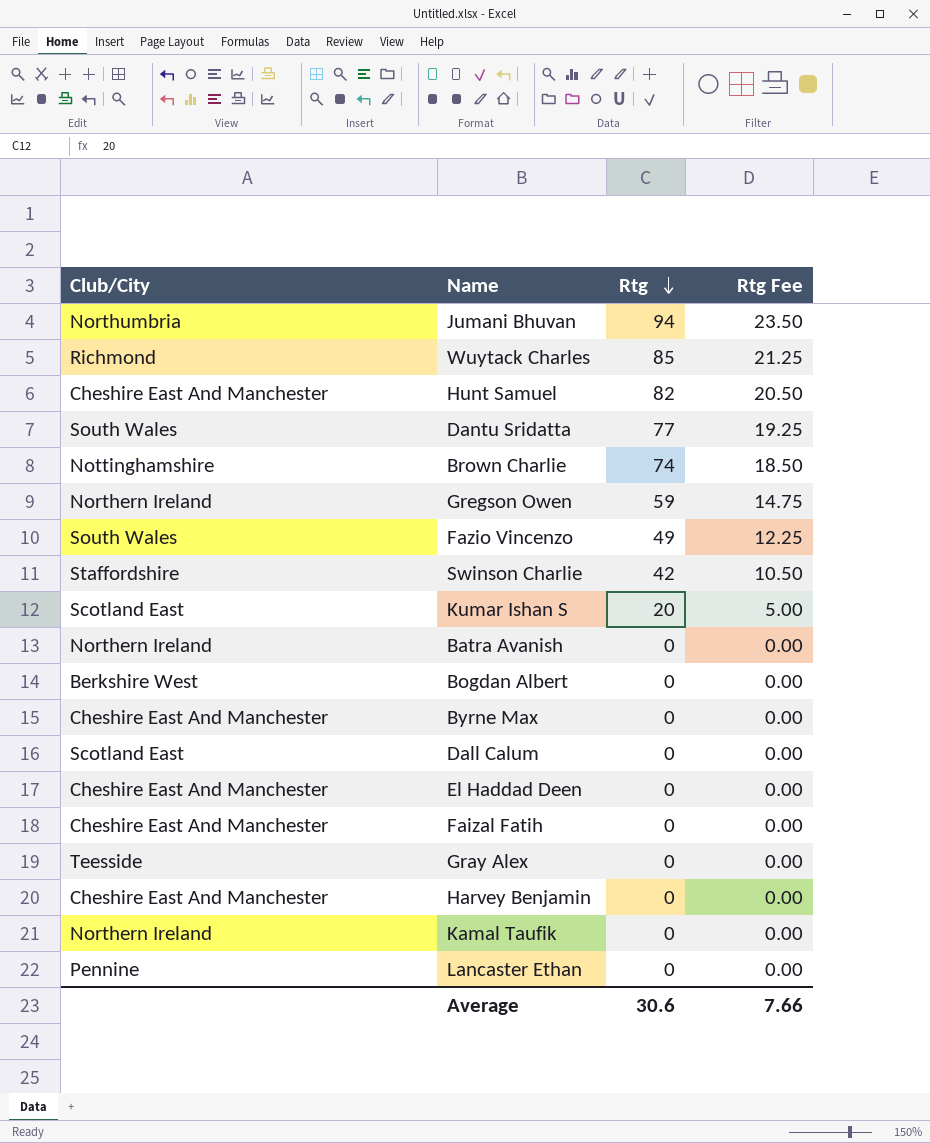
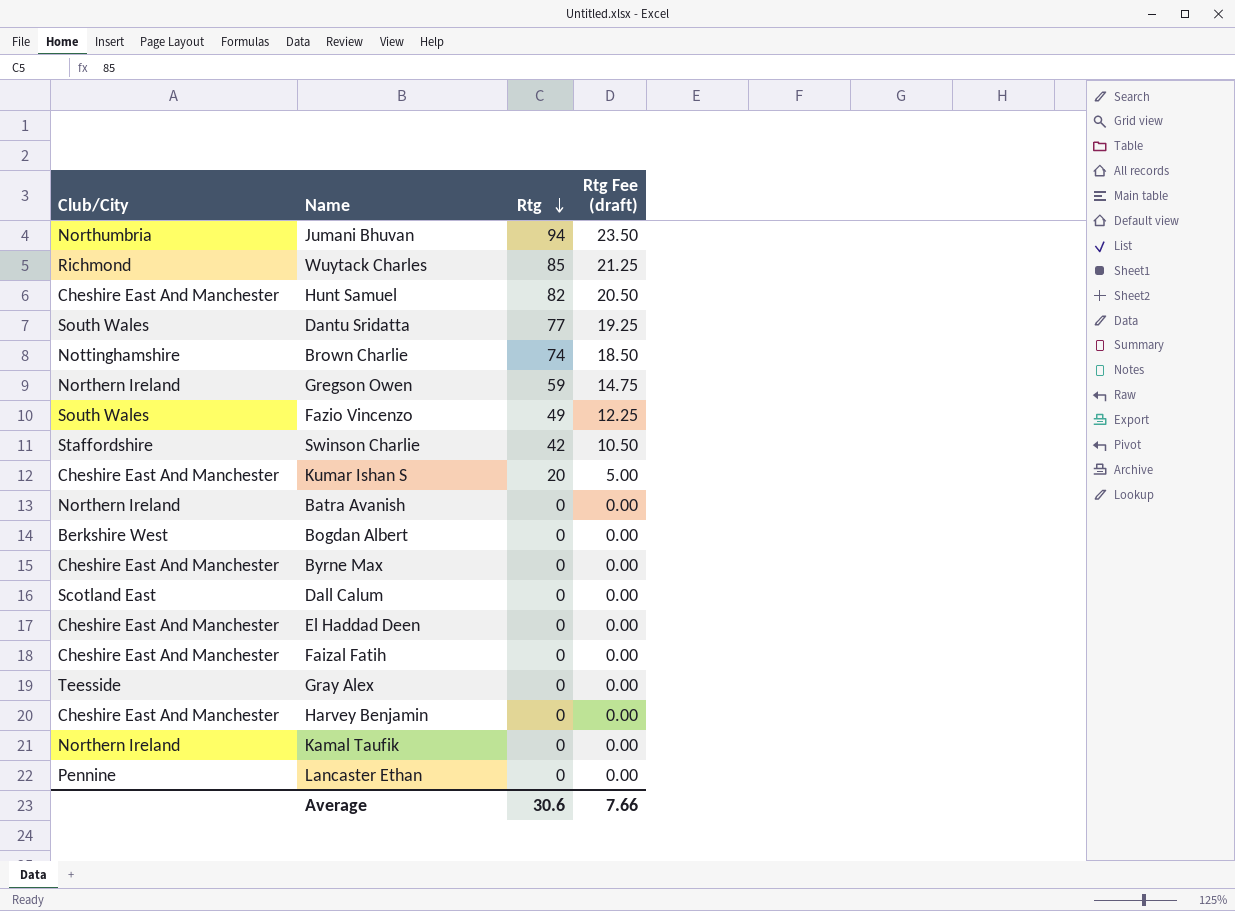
column name: Rtg Fee -> Rtg Fee (draft)
Kumar Ishan S | Club/City: Scotland East -> Cheshire East And Manchester

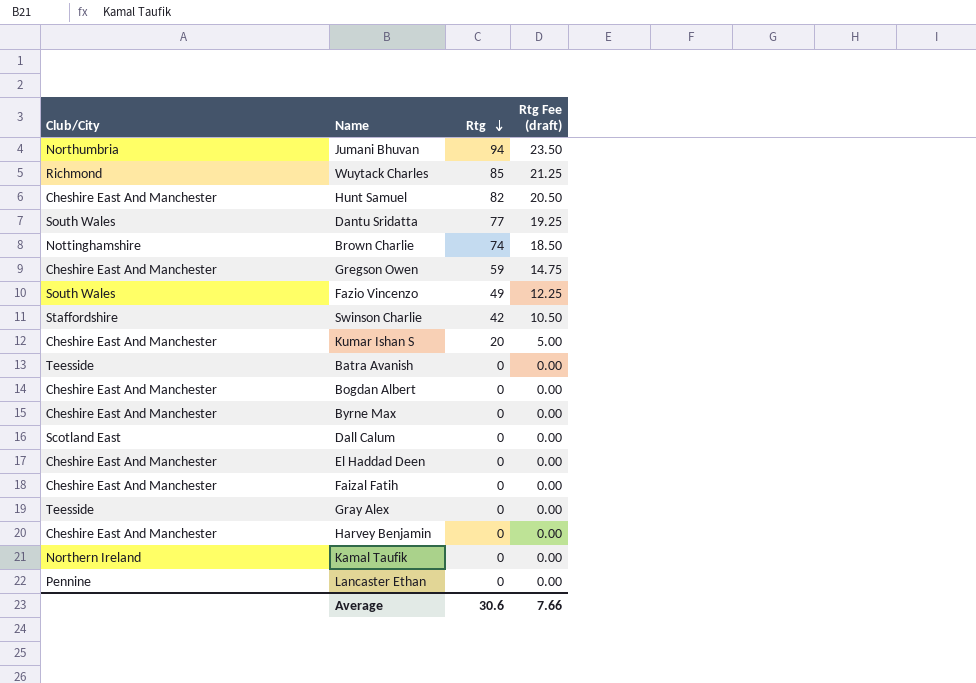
Gregson Owen | Club/City: Northern Ireland -> Cheshire East And Manchester
Batra Avanish | Club/City: Northern Ireland -> Teesside
Bogdan Albert | Club/City: Berkshire West -> Cheshire East And Manchester

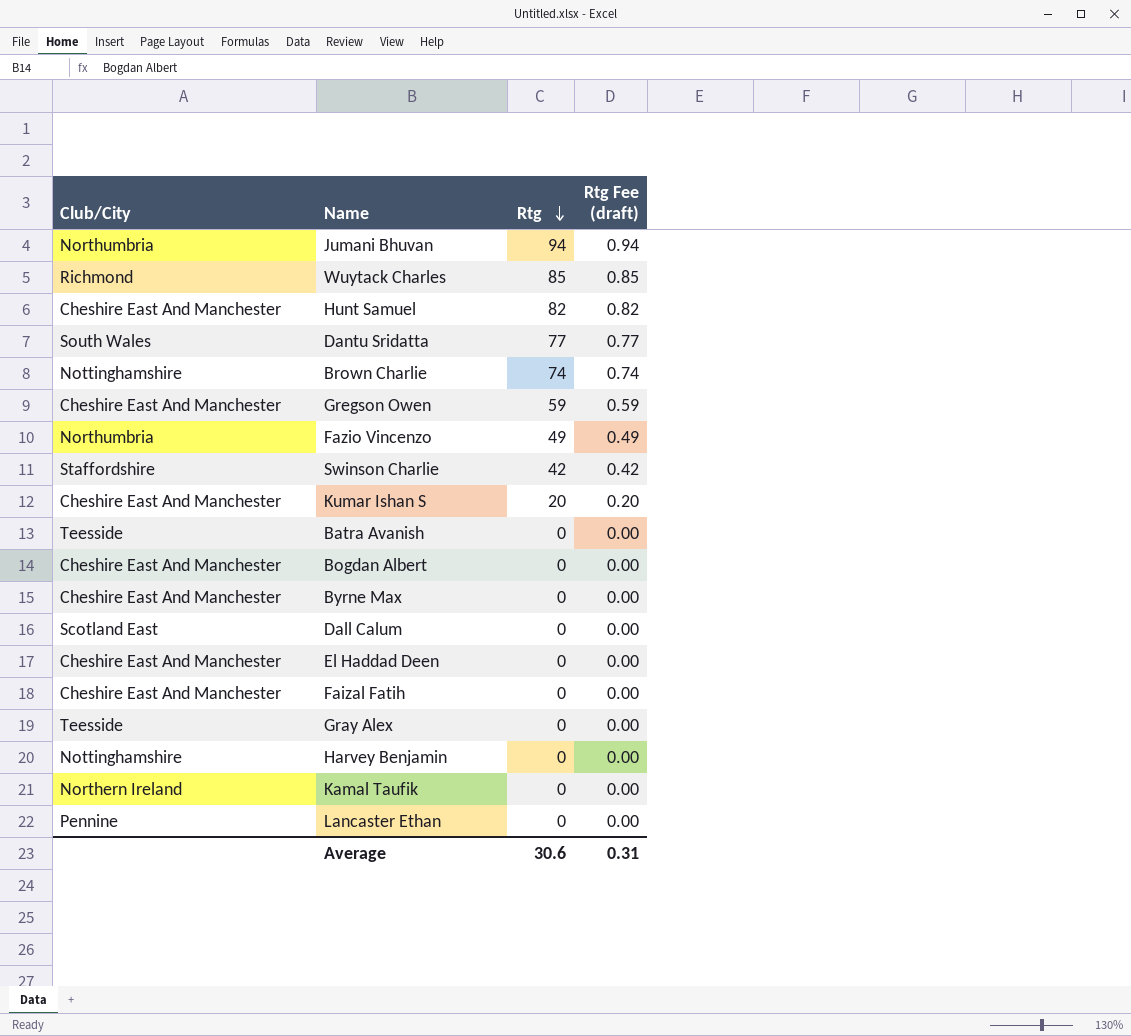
column Rtg Fee (draft) | formula: [Rtg] * 0.25 -> [Rtg] * 0.01
Fazio Vincenzo | Club/City: South Wales -> Northumbria
Harvey Benjamin | Club/City: Cheshire East And Manchester -> Nottinghamshire
Average | Rtg Fee (draft): 7.66 -> 0.31

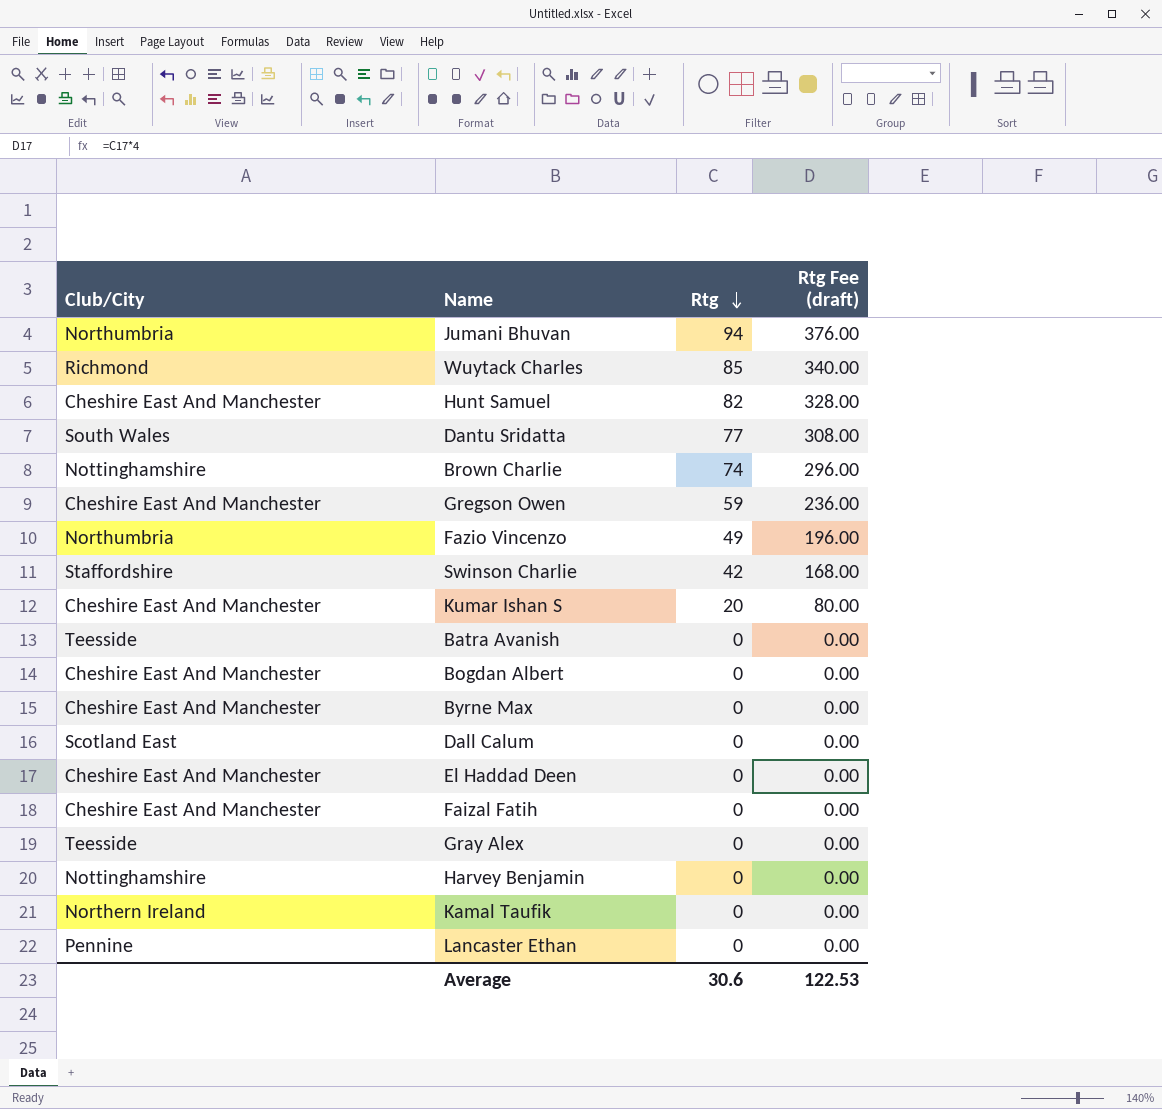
column Rtg Fee (draft) | formula: [Rtg] * 0.01 -> [Rtg] * 4
Average | Rtg Fee (draft): 0.31 -> 122.53

